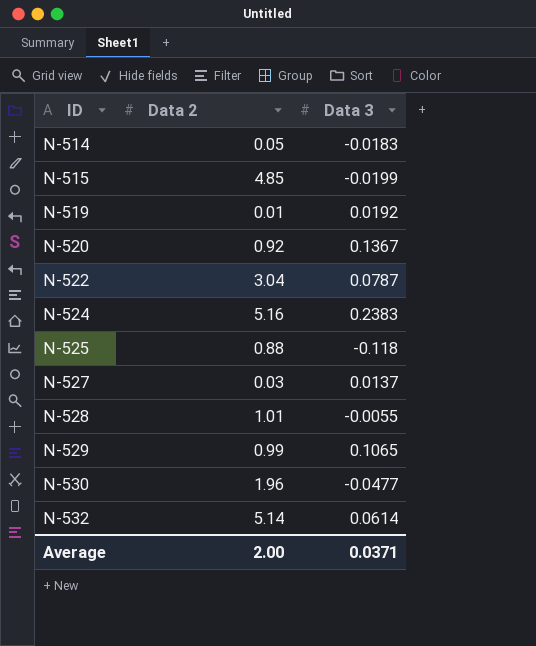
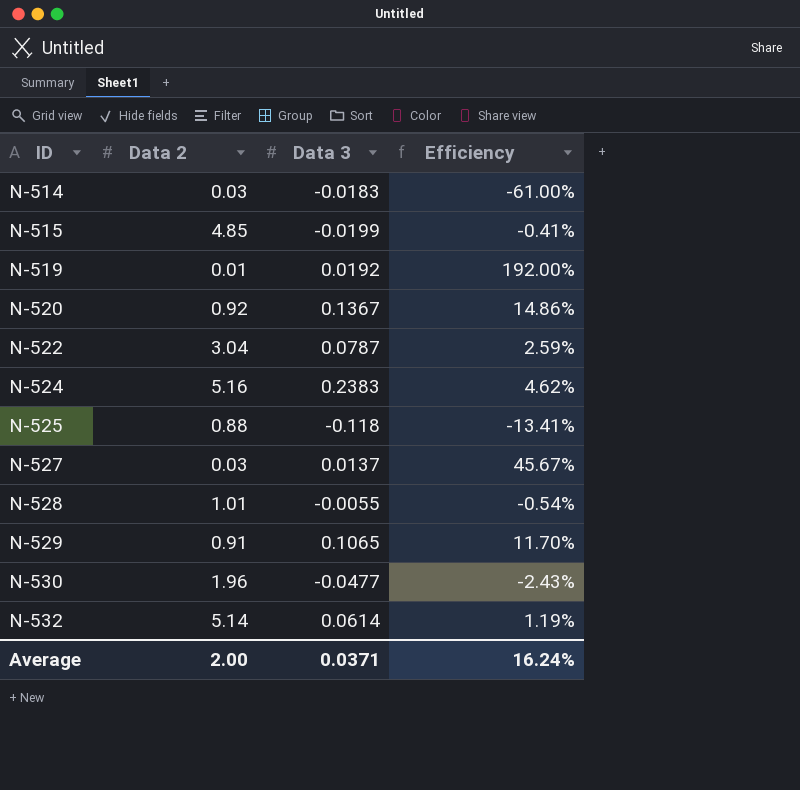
column Efficiency | formula: none -> [Data 3] / [Data 2]
N-514 | Data 2: 0.05 -> 0.03
N-529 | Data 2: 0.99 -> 0.91

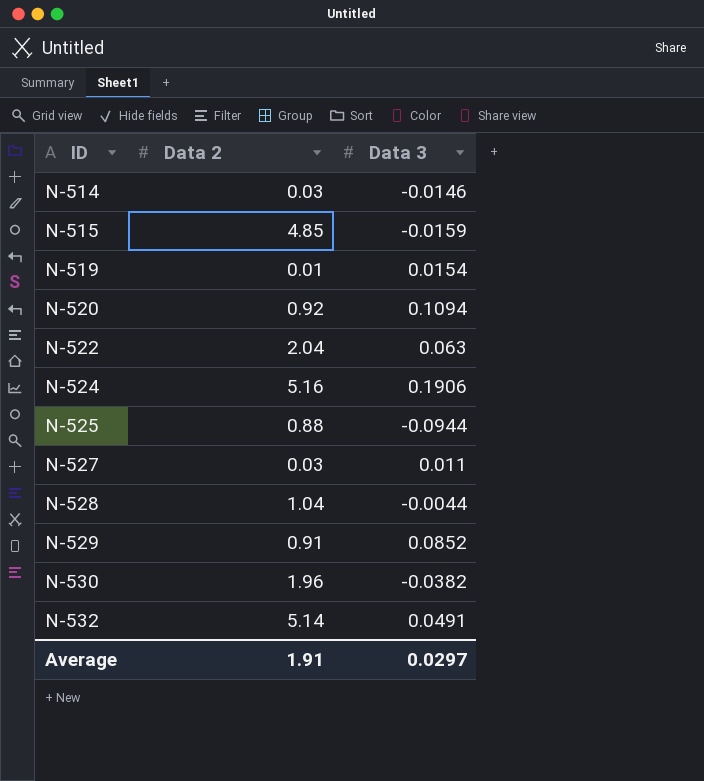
column Efficiency | formula: [Data 3] / [Data 2] -> none
N-514 | Data 3: -0.0183 -> -0.0146
N-515 | Data 3: -0.0199 -> -0.0159
N-519 | Data 3: 0.0192 -> 0.0154
N-520 | Data 3: 0.1367 -> 0.1094
N-522 | Data 2: 3.04 -> 2.04
N-522 | Data 3: 0.0787 -> 0.063
N-524 | Data 3: 0.2383 -> 0.1906
N-525 | Data 3: -0.118 -> -0.0944
N-527 | Data 3: 0.0137 -> 0.011
N-528 | Data 2: 1.01 -> 1.04
N-528 | Data 3: -0.0055 -> -0.0044
N-529 | Data 3: 0.1065 -> 0.0852
N-530 | Data 3: -0.0477 -> -0.0382
N-532 | Data 3: 0.0614 -> 0.0491
Average | Data 2: 2.00 -> 1.91
Average | Data 3: 0.0371 -> 0.0297

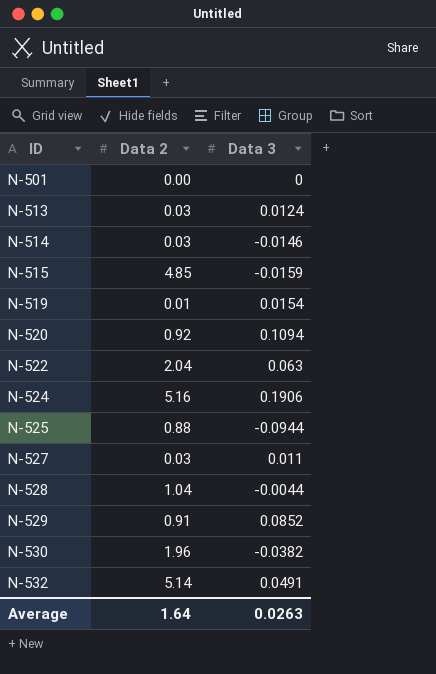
row N-501: none -> 0.00 | 0
row N-513: none -> 0.03 | 0.0124
Average | Data 2: 1.91 -> 1.64
Average | Data 3: 0.0297 -> 0.0263

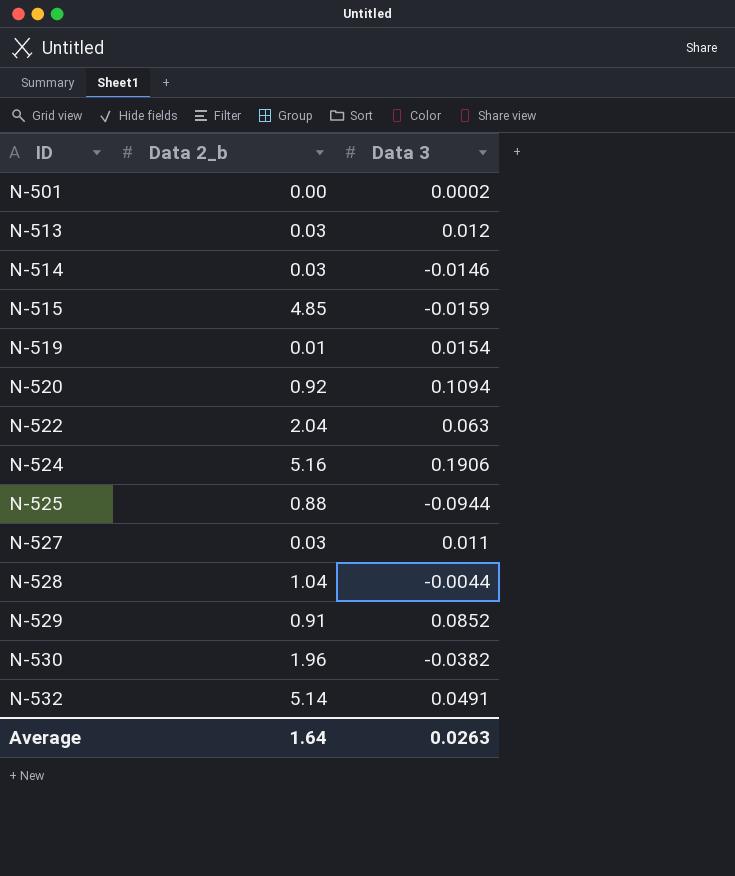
column name: Data 2 -> Data 2_b
N-501 | Data 3: 0 -> 0.0002
N-513 | Data 3: 0.0124 -> 0.012

